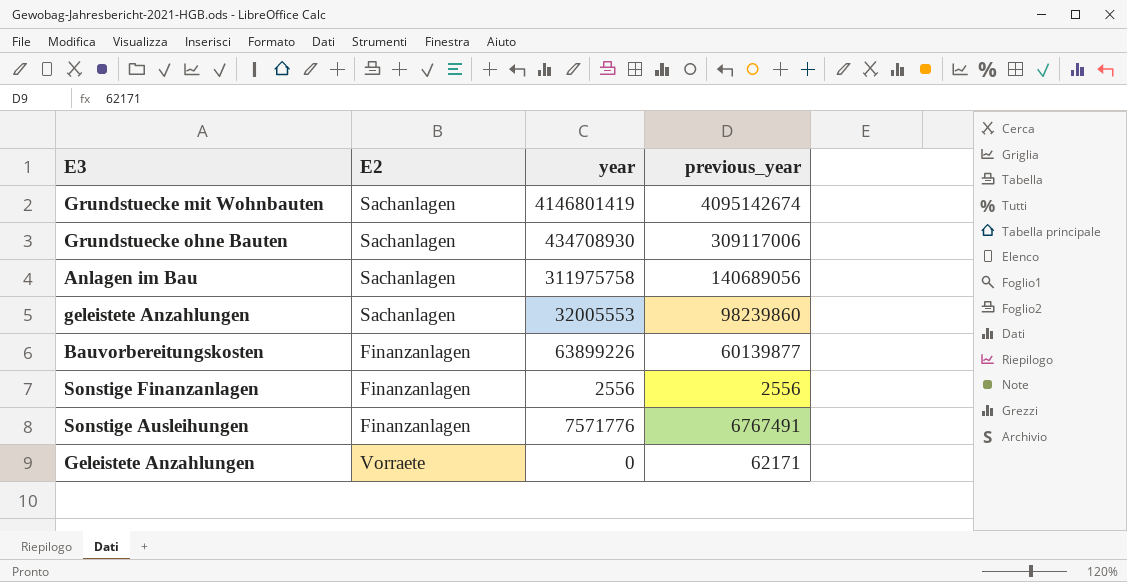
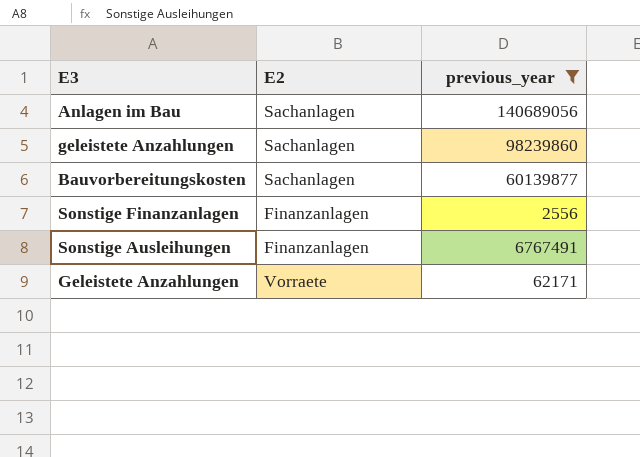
filter: none -> previous_year <= 140689056
column year | position: 3 -> none
Bauvorbereitungskosten | E2: Finanzanlagen -> Sachanlagen

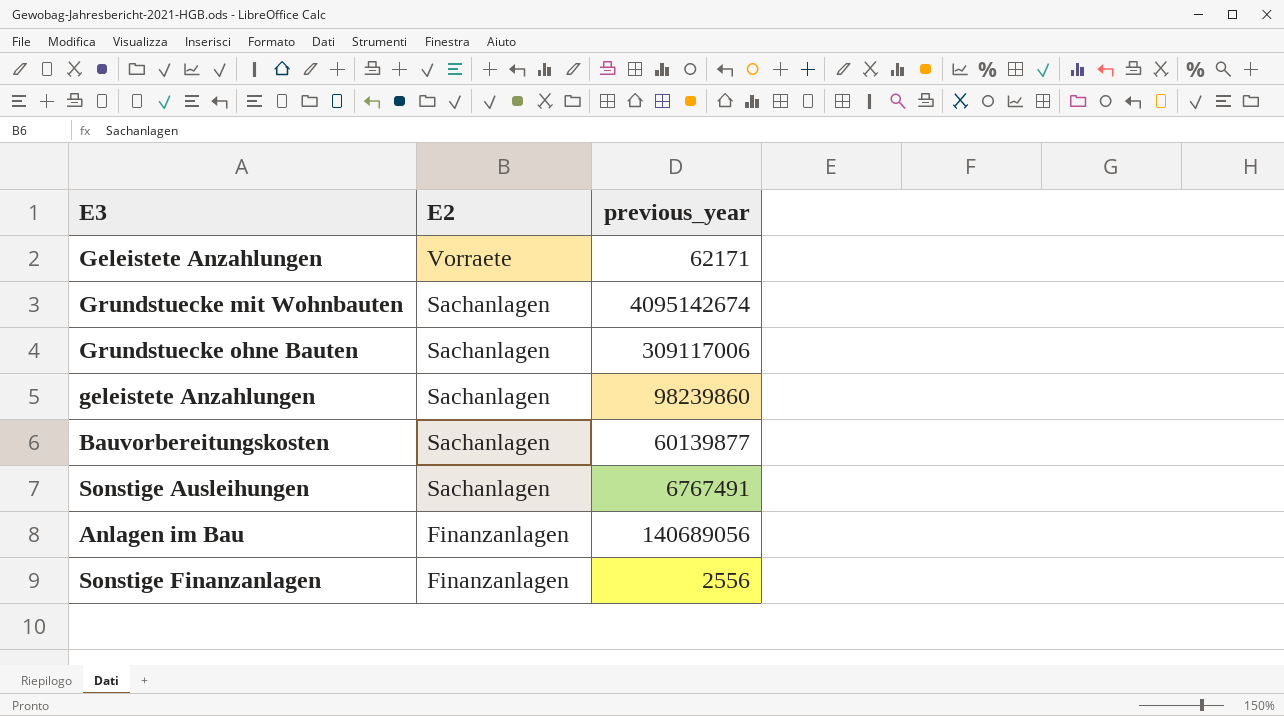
filter: previous_year <= 140689056 -> none
row order: none -> E2 descending
Sonstige Ausleihungen | E2: Finanzanlagen -> Sachanlagen
Anlagen im Bau | E2: Sachanlagen -> Finanzanlagen

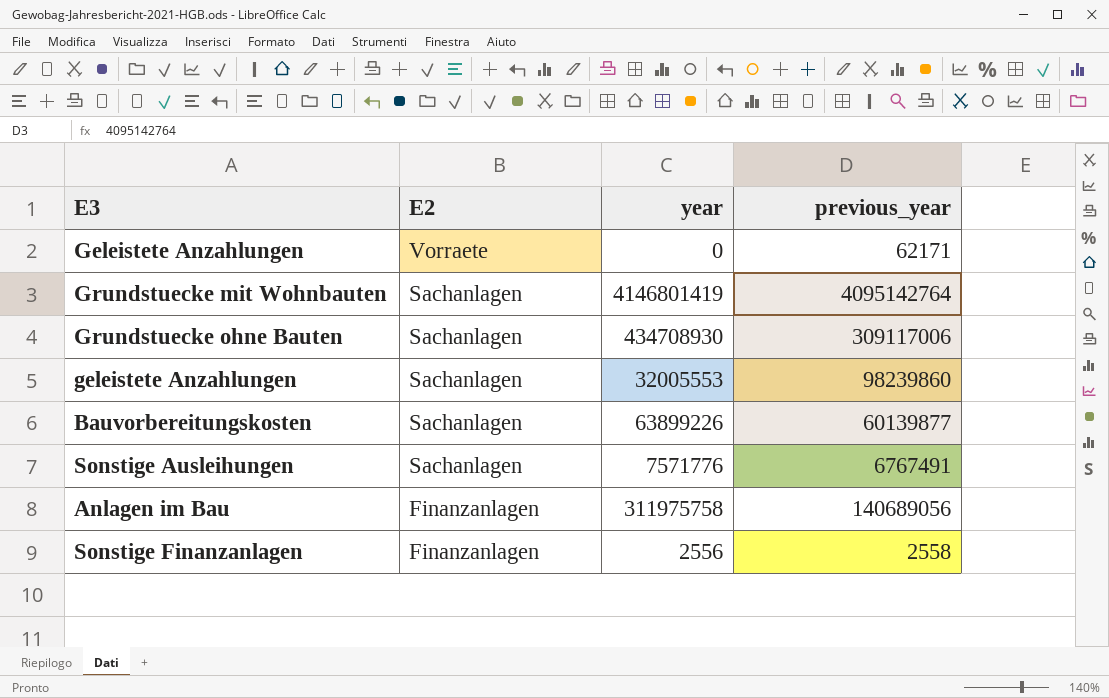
column year | position: none -> 3
Grundstuecke mit Wohnbauten | previous_year: 4095142674 -> 4095142764
Sonstige Finanzanlagen | previous_year: 2556 -> 2558

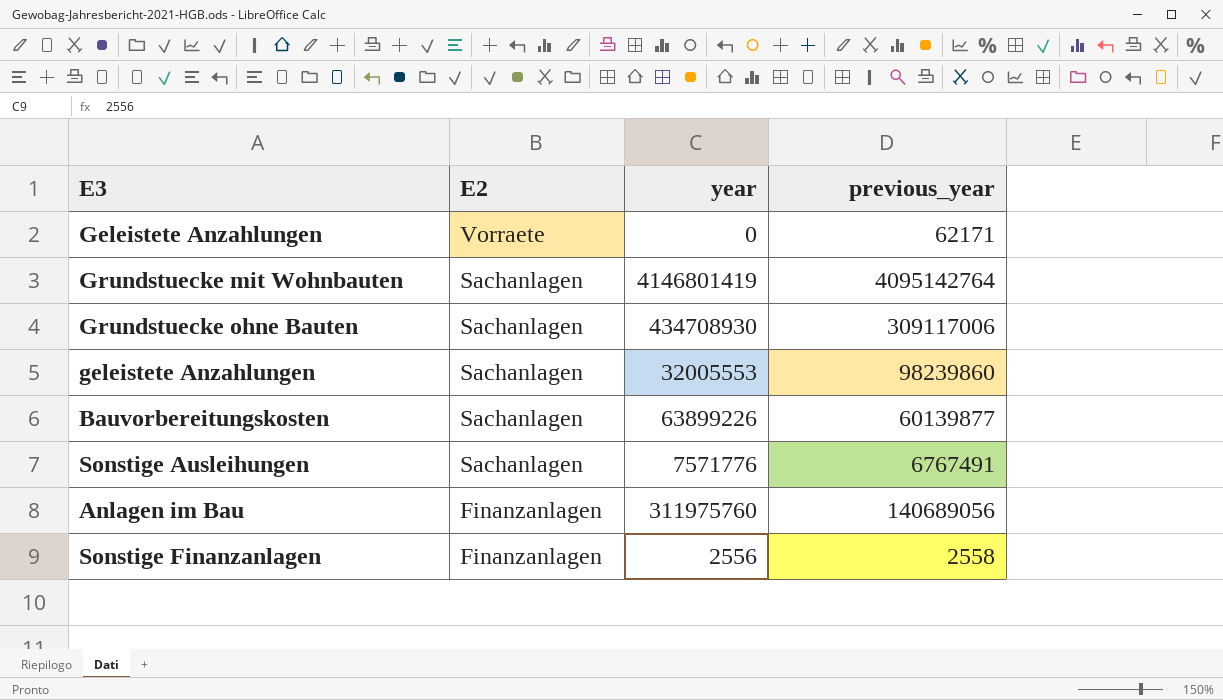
Anlagen im Bau | year: 311975758 -> 311975760

